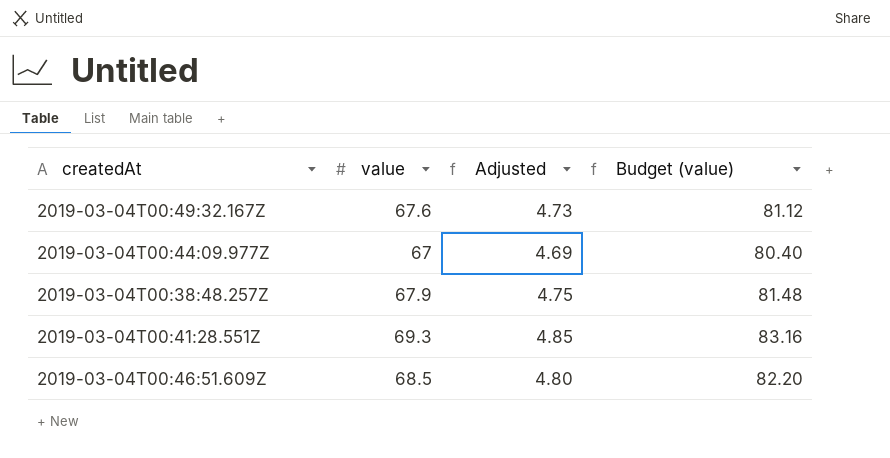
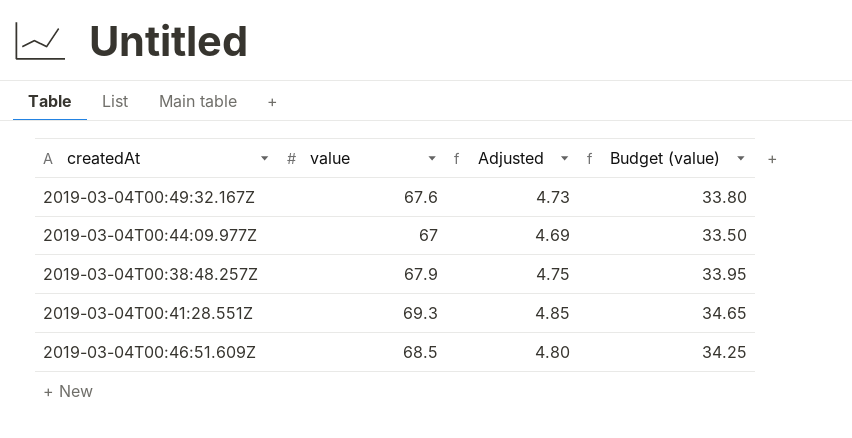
column Budget (value) | formula: [value] * 1.2 -> [value] * 0.5

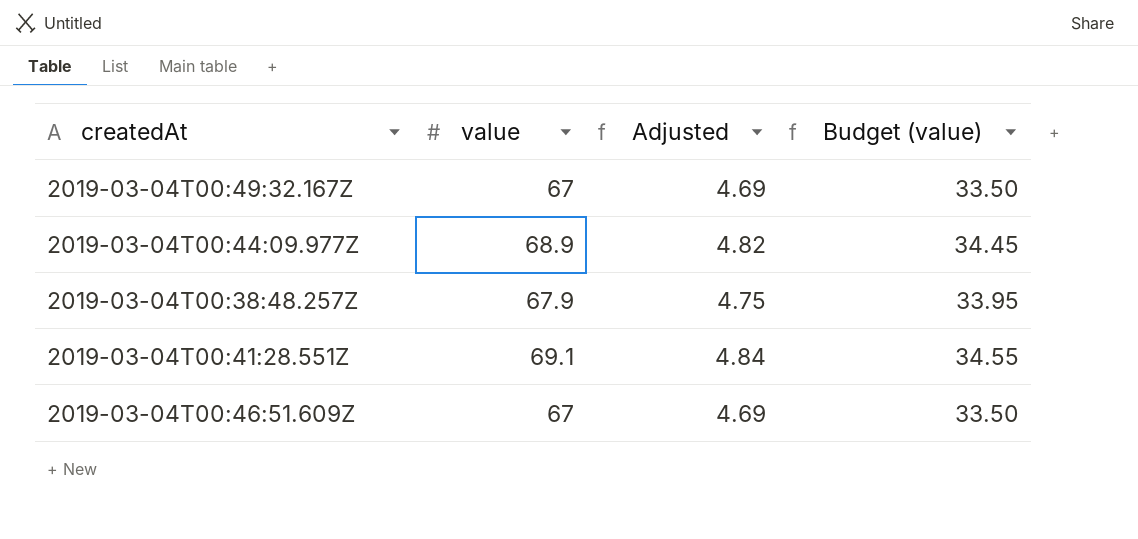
2019-03-04T00:49:32.167Z | value: 67.6 -> 67
2019-03-04T00:49:32.167Z | Adjusted: 4.73 -> 4.69
2019-03-04T00:49:32.167Z | Budget (value): 33.80 -> 33.50
2019-03-04T00:44:09.977Z | value: 67 -> 68.9
2019-03-04T00:44:09.977Z | Adjusted: 4.69 -> 4.82
2019-03-04T00:44:09.977Z | Budget (value): 33.50 -> 34.45
2019-03-04T00:41:28.551Z | value: 69.3 -> 69.1
2019-03-04T00:41:28.551Z | Adjusted: 4.85 -> 4.84
2019-03-04T00:41:28.551Z | Budget (value): 34.65 -> 34.55
2019-03-04T00:46:51.609Z | value: 68.5 -> 67
2019-03-04T00:46:51.609Z | Adjusted: 4.80 -> 4.69
2019-03-04T00:46:51.609Z | Budget (value): 34.25 -> 33.50

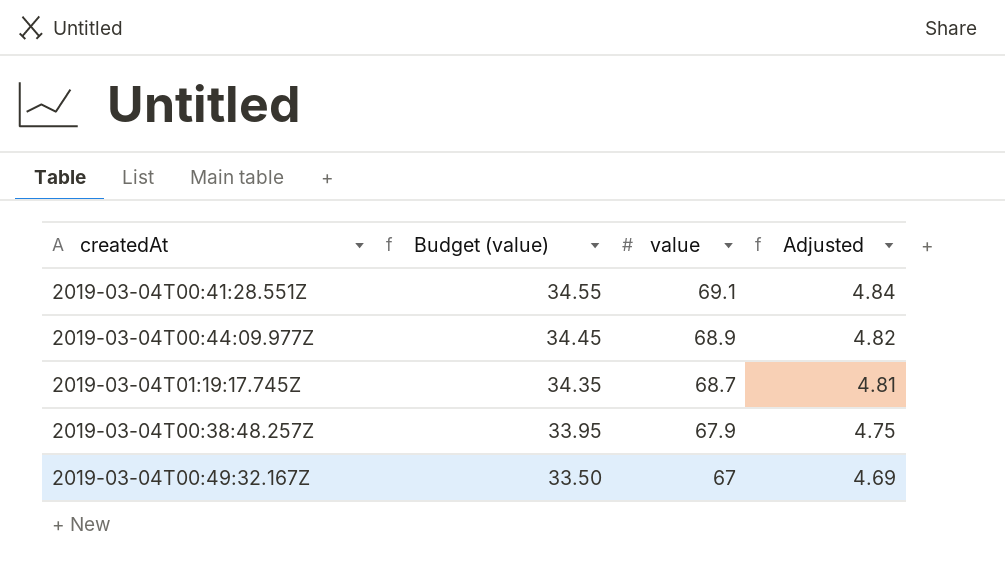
row order: none -> Budget (value) descending
column Budget (value) | position: 4 -> 2
row 2019-03-04T00:46:51.609Z: 67 | 4.69 | 33.50 -> none
row 2019-03-04T01:19:17.745Z: none -> 34.35 | 68.7 | 4.81

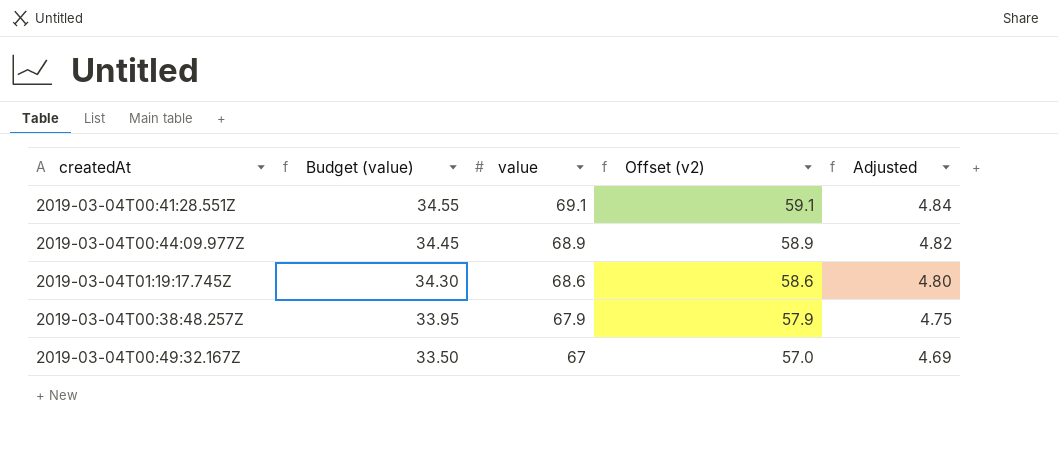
column Offset (v2) | formula: none -> [value] - 10
2019-03-04T01:19:17.745Z | Budget (value): 34.35 -> 34.30
2019-03-04T01:19:17.745Z | value: 68.7 -> 68.6
2019-03-04T01:19:17.745Z | Adjusted: 4.81 -> 4.80

